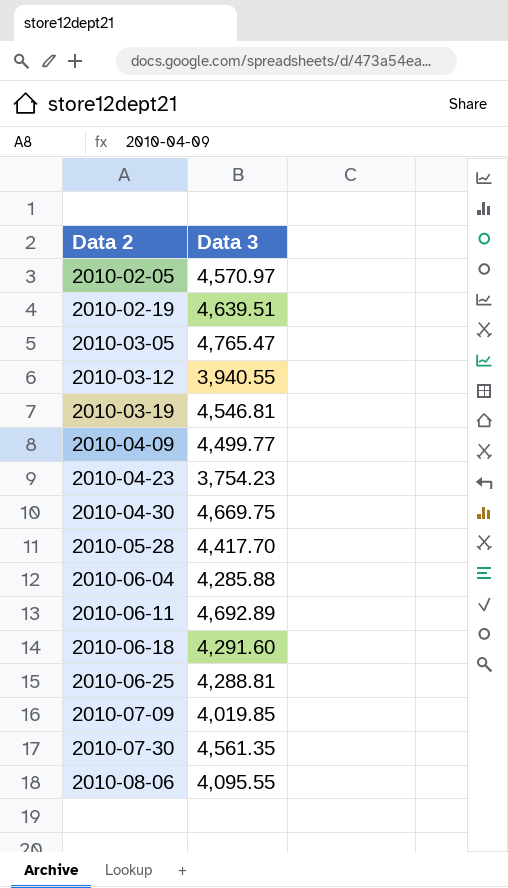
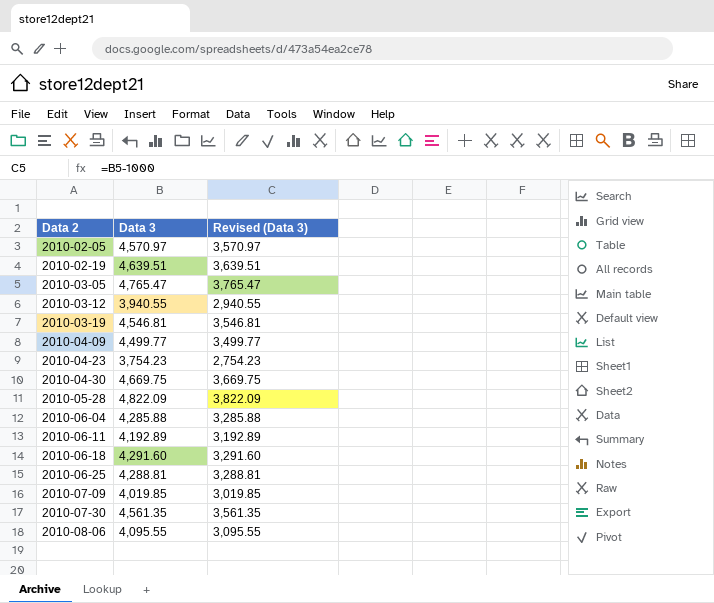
column Revised (Data 3) | formula: none -> [Data 3] - 1000
2010-05-28 | Data 3: 4,417.70 -> 4,822.09
2010-06-11 | Data 3: 4,692.89 -> 4,192.89

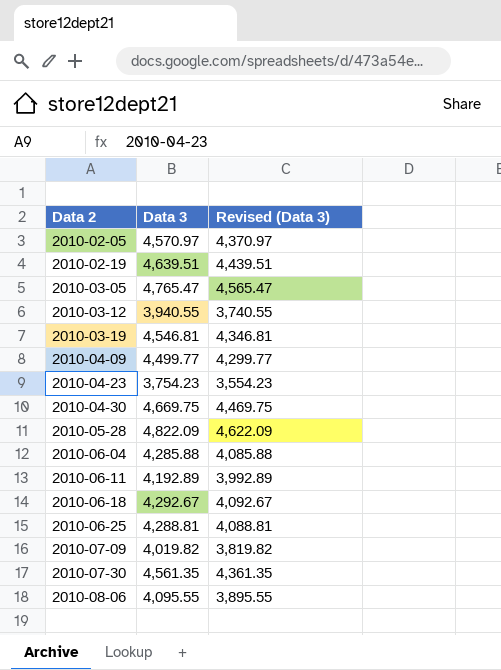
column Revised (Data 3) | formula: [Data 3] - 1000 -> [Data 3] - 200
2010-06-18 | Data 3: 4,291.60 -> 4,292.67
2010-07-09 | Data 3: 4,019.85 -> 4,019.82

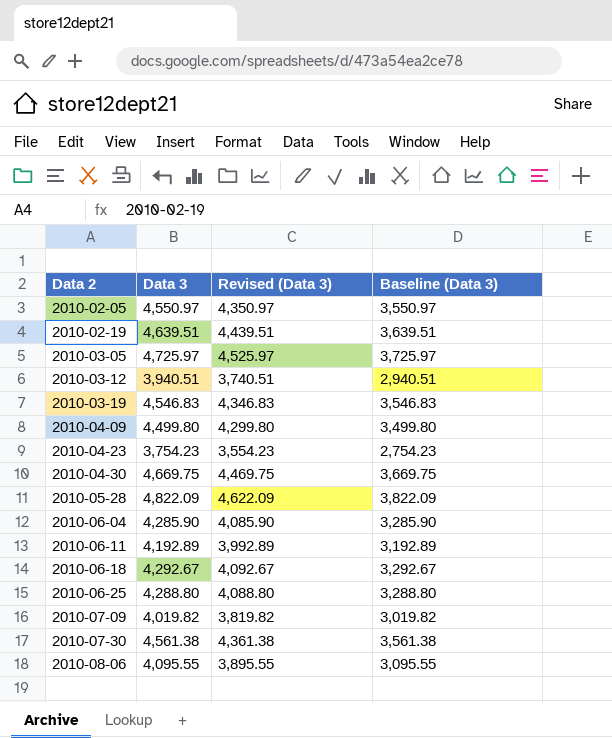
column Baseline (Data 3) | formula: none -> [Data 3] - 1000
2010-02-05 | Data 3: 4,570.97 -> 4,550.97
2010-02-05 | Revised (Data 3): 4,370.97 -> 4,350.97
2010-03-05 | Data 3: 4,765.47 -> 4,725.97
2010-03-05 | Revised (Data 3): 4,565.47 -> 4,525.97
2010-03-12 | Data 3: 3,940.55 -> 3,940.51
2010-03-12 | Revised (Data 3): 3,740.55 -> 3,740.51
2010-03-19 | Data 3: 4,546.81 -> 4,546.83
2010-03-19 | Revised (Data 3): 4,346.81 -> 4,346.83
2010-04-09 | Data 3: 4,499.77 -> 4,499.80
2010-04-09 | Revised (Data 3): 4,299.77 -> 4,299.80
2010-06-04 | Data 3: 4,285.88 -> 4,285.90
2010-06-04 | Revised (Data 3): 4,085.88 -> 4,085.90
2010-06-25 | Data 3: 4,288.81 -> 4,288.80
2010-06-25 | Revised (Data 3): 4,088.81 -> 4,088.80
2010-07-30 | Data 3: 4,561.35 -> 4,561.38
2010-07-30 | Revised (Data 3): 4,361.35 -> 4,361.38

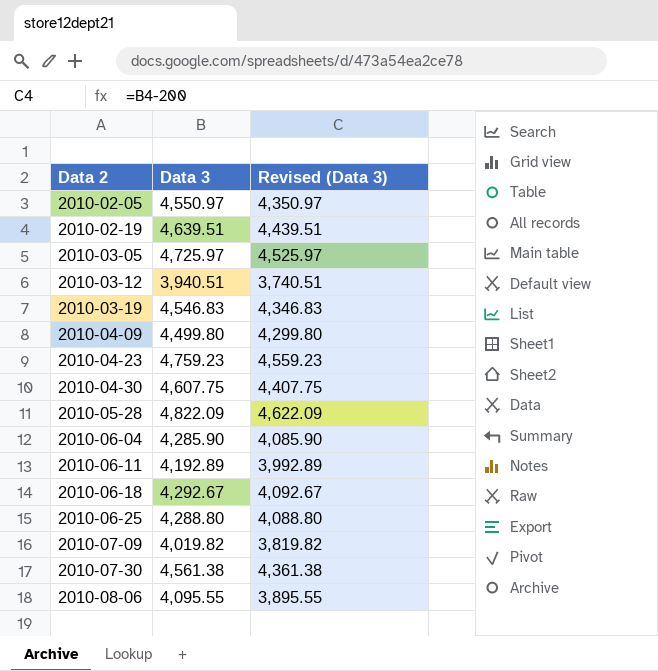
column Baseline (Data 3) | formula: [Data 3] - 1000 -> none
2010-04-23 | Data 3: 3,754.23 -> 4,759.23
2010-04-23 | Revised (Data 3): 3,554.23 -> 4,559.23
2010-04-30 | Data 3: 4,669.75 -> 4,607.75
2010-04-30 | Revised (Data 3): 4,469.75 -> 4,407.75

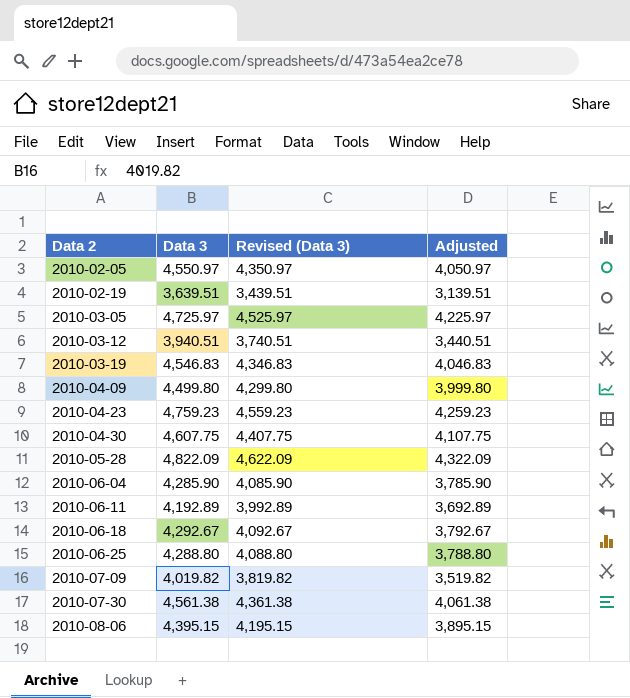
column Adjusted | formula: none -> [Data 3] - 500
2010-02-19 | Data 3: 4,639.51 -> 3,639.51
2010-02-19 | Revised (Data 3): 4,439.51 -> 3,439.51
2010-08-06 | Data 3: 4,095.55 -> 4,395.15
2010-08-06 | Revised (Data 3): 3,895.55 -> 4,195.15

